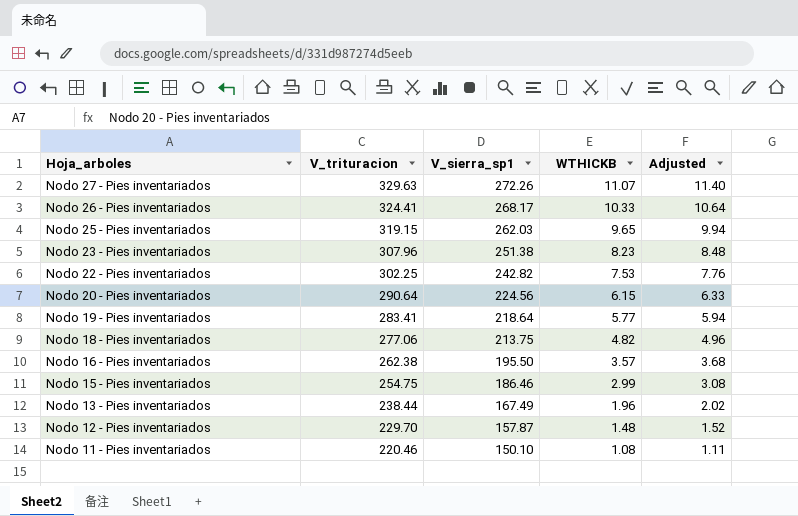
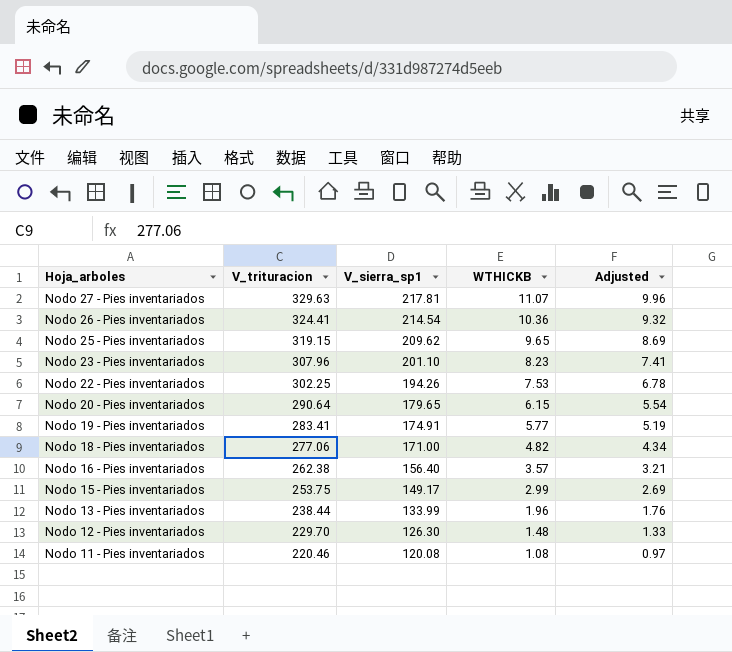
column Adjusted | formula: [WTHICKB] * 1.03 -> [WTHICKB] * 0.9
Nodo 27 - Pies inventariados | V_sierra_sp1: 272.26 -> 217.81
Nodo 26 - Pies inventariados | V_sierra_sp1: 268.17 -> 214.54
Nodo 26 - Pies inventariados | WTHICKB: 10.33 -> 10.36
Nodo 25 - Pies inventariados | V_sierra_sp1: 262.03 -> 209.62
Nodo 23 - Pies inventariados | V_sierra_sp1: 251.38 -> 201.10
Nodo 22 - Pies inventariados | V_sierra_sp1: 242.82 -> 194.26
Nodo 20 - Pies inventariados | V_sierra_sp1: 224.56 -> 179.65
Nodo 19 - Pies inventariados | V_sierra_sp1: 218.64 -> 174.91
Nodo 18 - Pies inventariados | V_sierra_sp1: 213.75 -> 171.00
Nodo 16 - Pies inventariados | V_sierra_sp1: 195.50 -> 156.40
Nodo 15 - Pies inventariados | V_trituracion: 254.75 -> 253.75
Nodo 15 - Pies inventariados | V_sierra_sp1: 186.46 -> 149.17
Nodo 13 - Pies inventariados | V_sierra_sp1: 167.49 -> 133.99
Nodo 12 - Pies inventariados | V_sierra_sp1: 157.87 -> 126.30
Nodo 11 - Pies inventariados | V_sierra_sp1: 150.10 -> 120.08

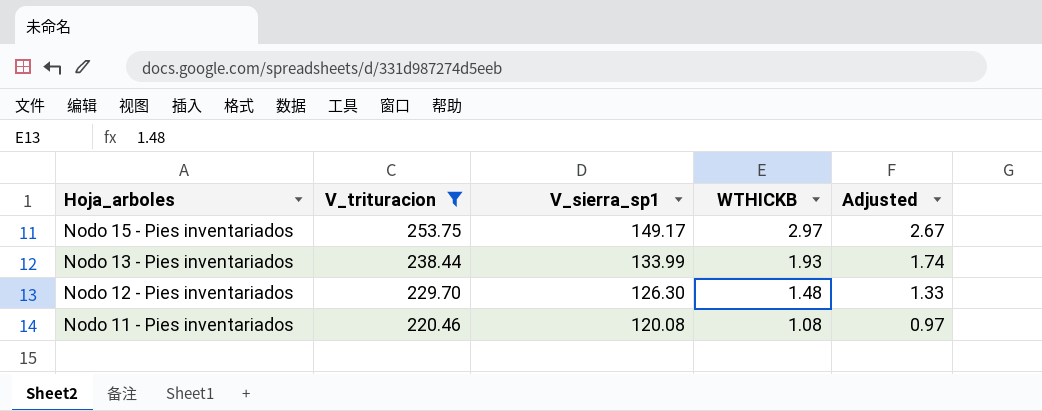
filter: none -> V_trituracion <= 253.75
Nodo 15 - Pies inventariados | WTHICKB: 2.99 -> 2.97
Nodo 15 - Pies inventariados | Adjusted: 2.69 -> 2.67
Nodo 13 - Pies inventariados | WTHICKB: 1.96 -> 1.93
Nodo 13 - Pies inventariados | Adjusted: 1.76 -> 1.74

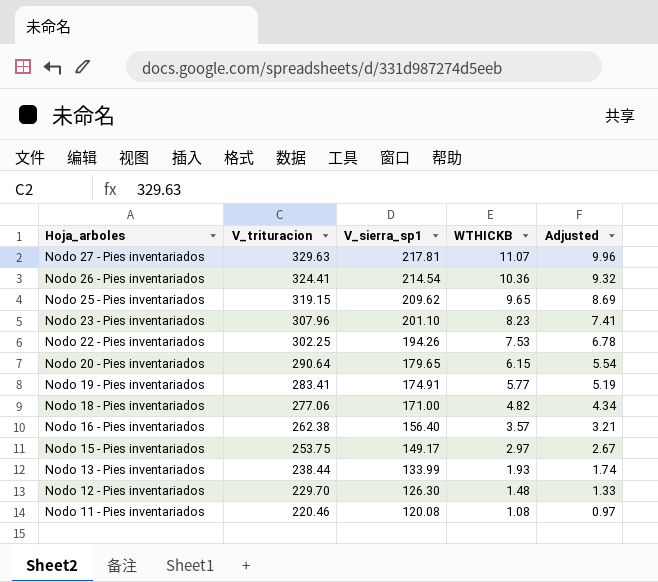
filter: V_trituracion <= 253.75 -> none

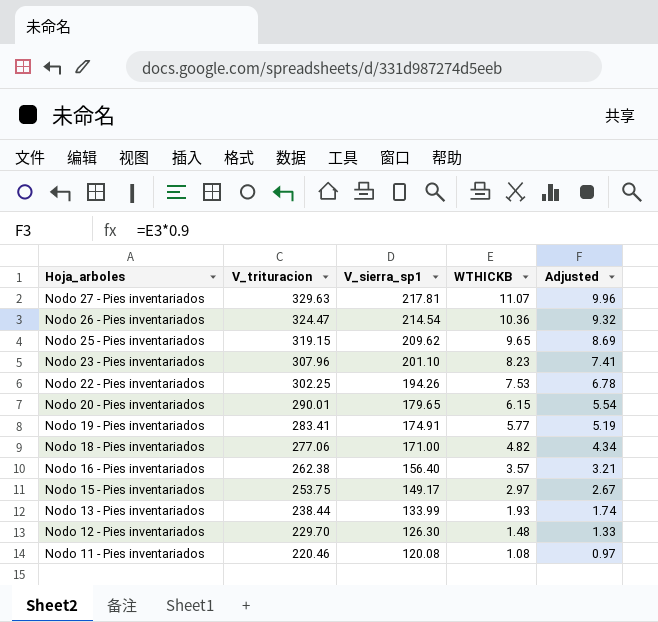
Nodo 26 - Pies inventariados | V_trituracion: 324.41 -> 324.47
Nodo 20 - Pies inventariados | V_trituracion: 290.64 -> 290.01

